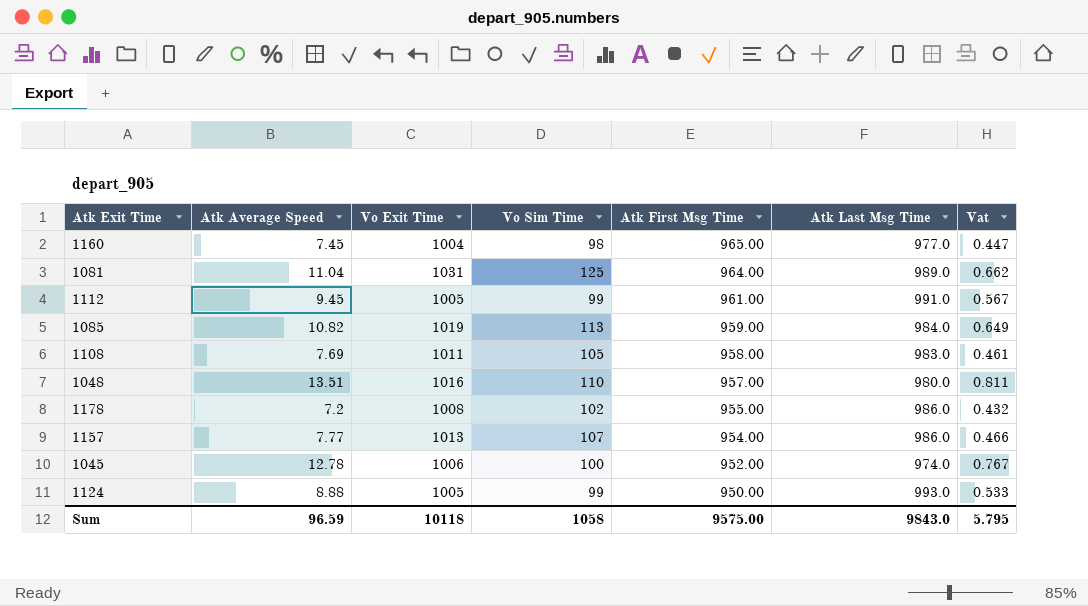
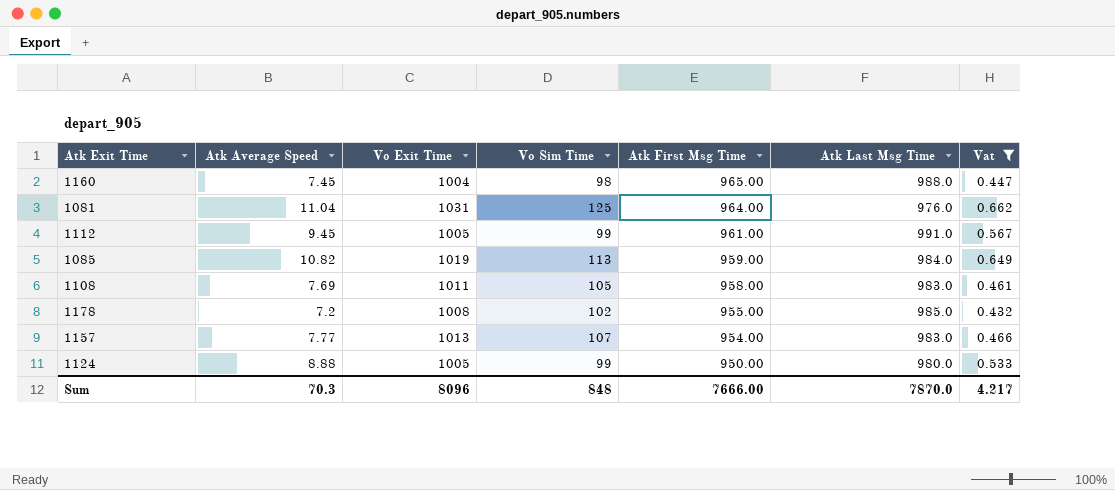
filter: none -> Vat <= 0.662
1160 | Atk Last Msg Time: 977.0 -> 988.0
1081 | Atk Last Msg Time: 989.0 -> 976.0
1178 | Atk Last Msg Time: 986.0 -> 985.0
1157 | Atk Last Msg Time: 986.0 -> 983.0
1124 | Atk Last Msg Time: 993.0 -> 980.0
Sum | Atk Average Speed: 96.59 -> 70.3
Sum | Vo Exit Time: 10118 -> 8096
Sum | Vo Sim Time: 1058 -> 848
Sum | Atk First Msg Time: 9575.00 -> 7666.00
Sum | Atk Last Msg Time: 9843.0 -> 7870.0
Sum | Vat: 5.795 -> 4.217

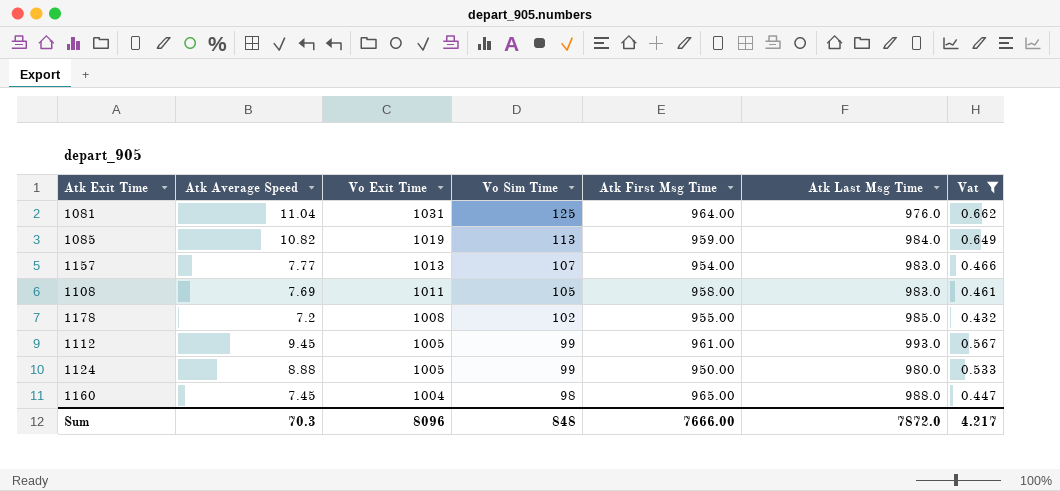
row order: Atk First Msg Time descending -> Vo Exit Time descending
1112 | Atk Last Msg Time: 991.0 -> 993.0
Sum | Atk Last Msg Time: 7870.0 -> 7872.0

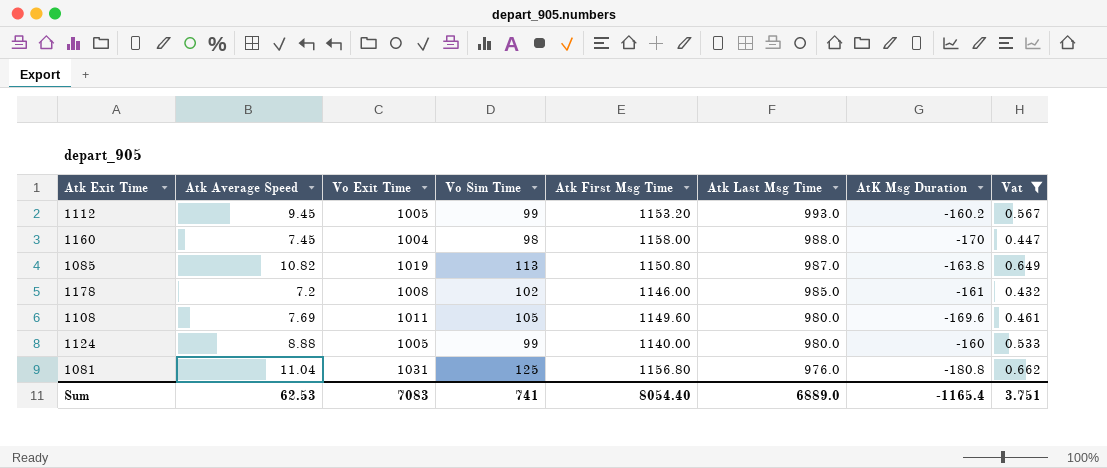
row order: Vo Exit Time descending -> Atk Last Msg Time descending
column AtK Msg Duration | formula: none -> [Atk Last Msg Time] - [Atk First Msg Time]
row 1157: 7.77 | 1013 | 107 | 954.00 | 983.0 | 0.466 -> none
1112 | Atk First Msg Time: 961.00 -> 1153.20
1160 | Atk First Msg Time: 965.00 -> 1158.00
1085 | Atk First Msg Time: 959.00 -> 1150.80
1085 | Atk Last Msg Time: 984.0 -> 987.0
1178 | Atk First Msg Time: 955.00 -> 1146.00
1108 | Atk First Msg Time: 958.00 -> 1149.60
1108 | Atk Last Msg Time: 983.0 -> 980.0
1124 | Atk First Msg Time: 950.00 -> 1140.00
1081 | Atk First Msg Time: 964.00 -> 1156.80
Sum | Atk Average Speed: 70.3 -> 62.53
Sum | Vo Exit Time: 8096 -> 7083
Sum | Vo Sim Time: 848 -> 741
Sum | Atk First Msg Time: 7666.00 -> 8054.40
Sum | Atk Last Msg Time: 7872.0 -> 6889.0
Sum | Vat: 4.217 -> 3.751

